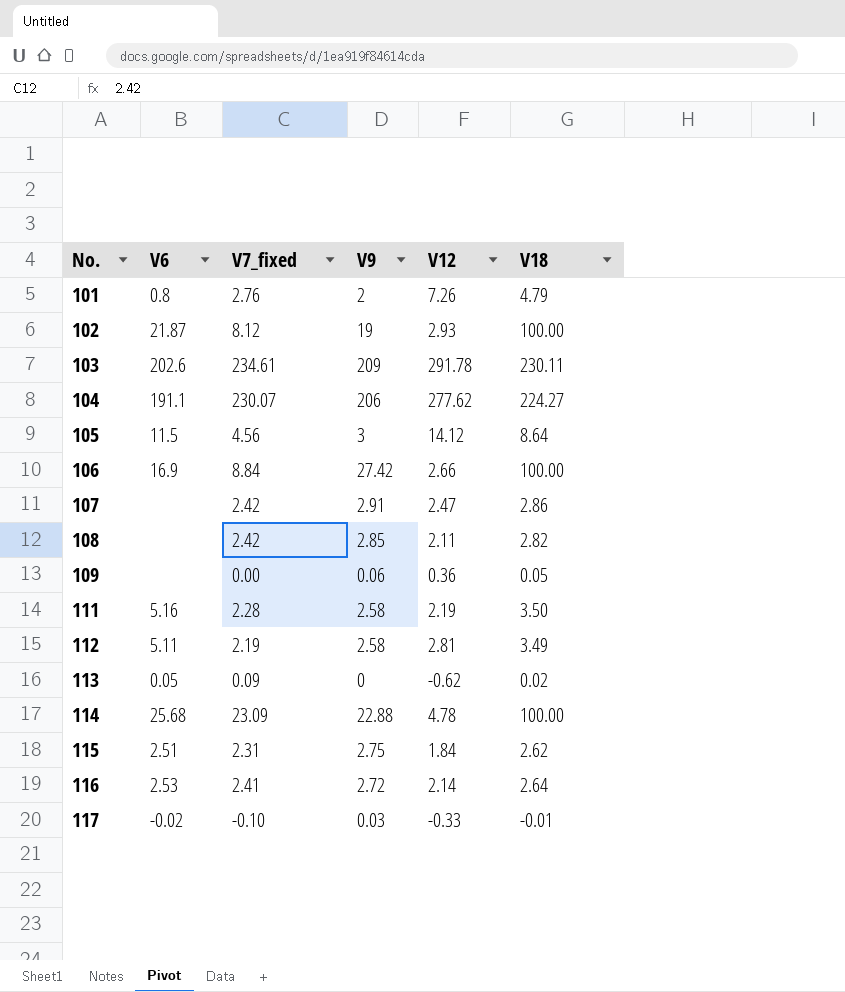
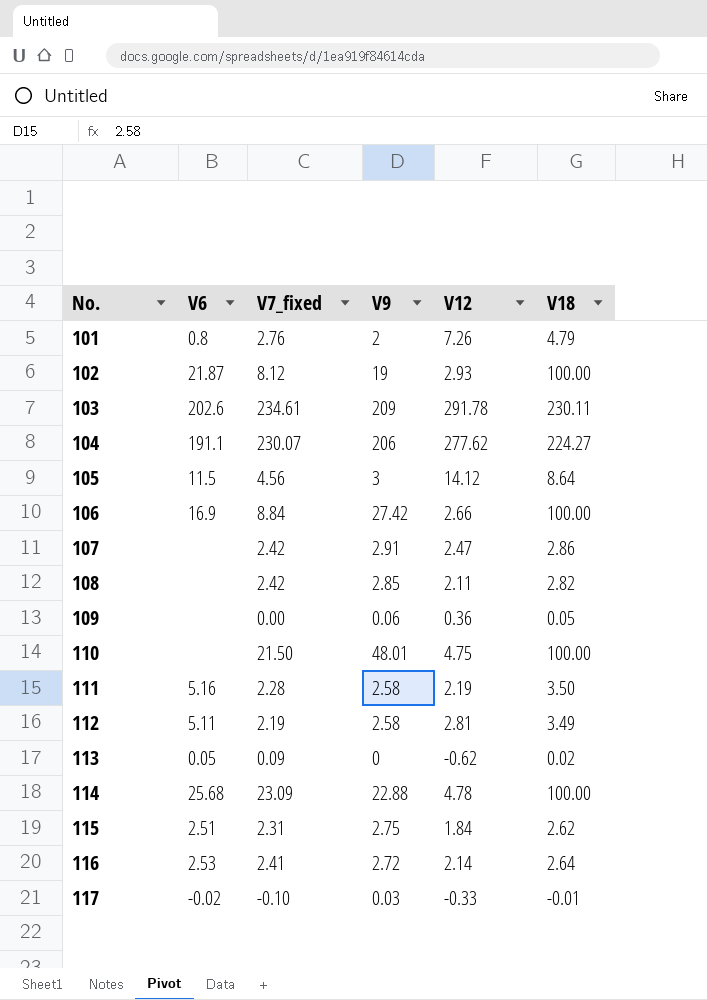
row 110: none -> none | 21.50 | 48.01 | 4.75 | 100.00

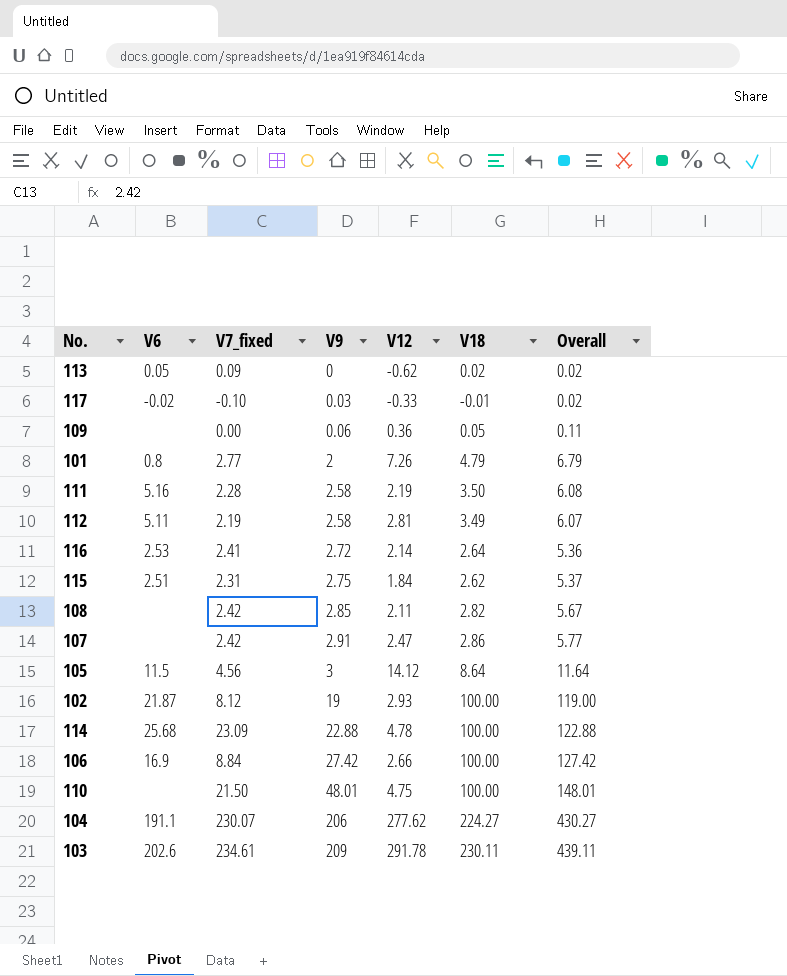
row order: No. ascending -> V9 ascending
column Overall | formula: none -> [V9] + [V18]
101 | V7_fixed: 2.76 -> 2.77

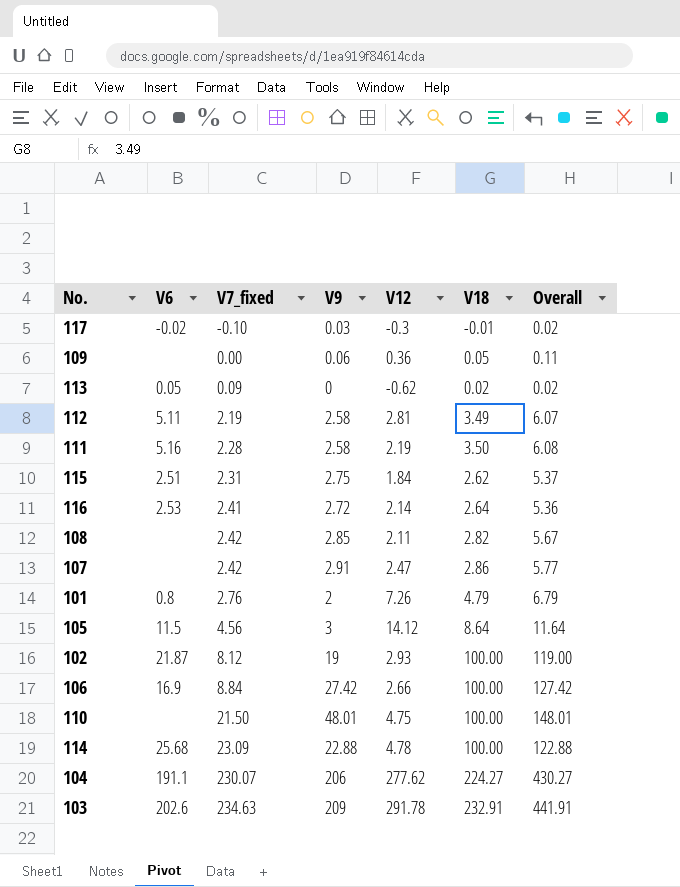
row order: V9 ascending -> V7_fixed ascending
117 | V12: -0.33 -> -0.3
101 | V7_fixed: 2.77 -> 2.76
103 | V7_fixed: 234.61 -> 234.63
103 | V18: 230.11 -> 232.91
103 | Overall: 439.11 -> 441.91

